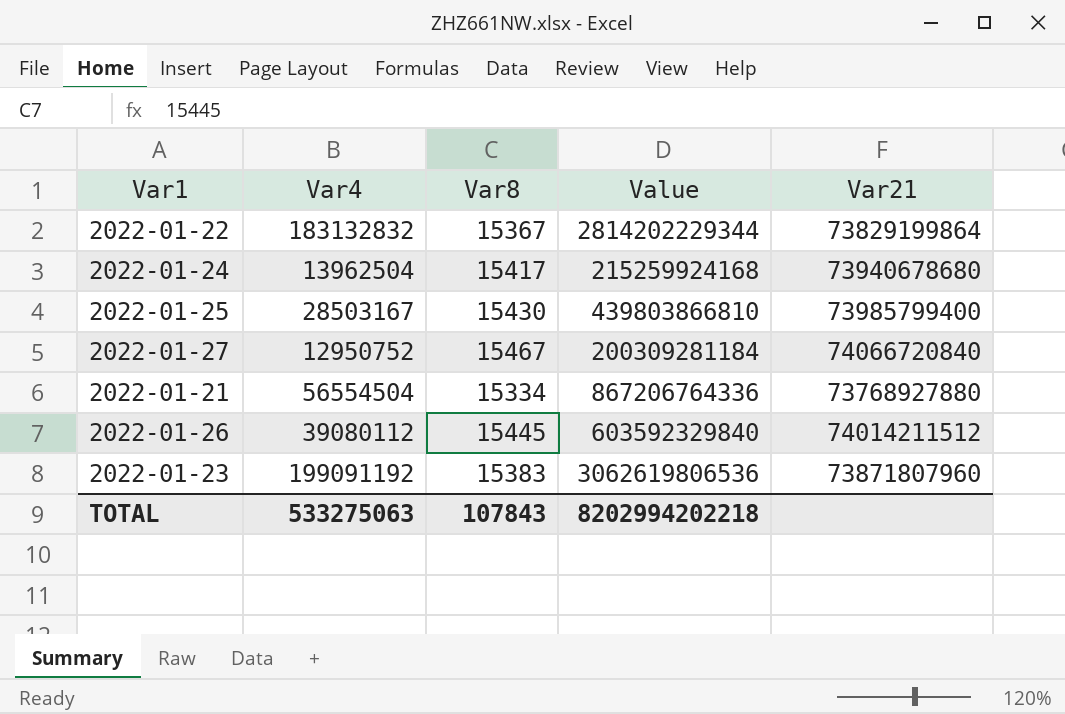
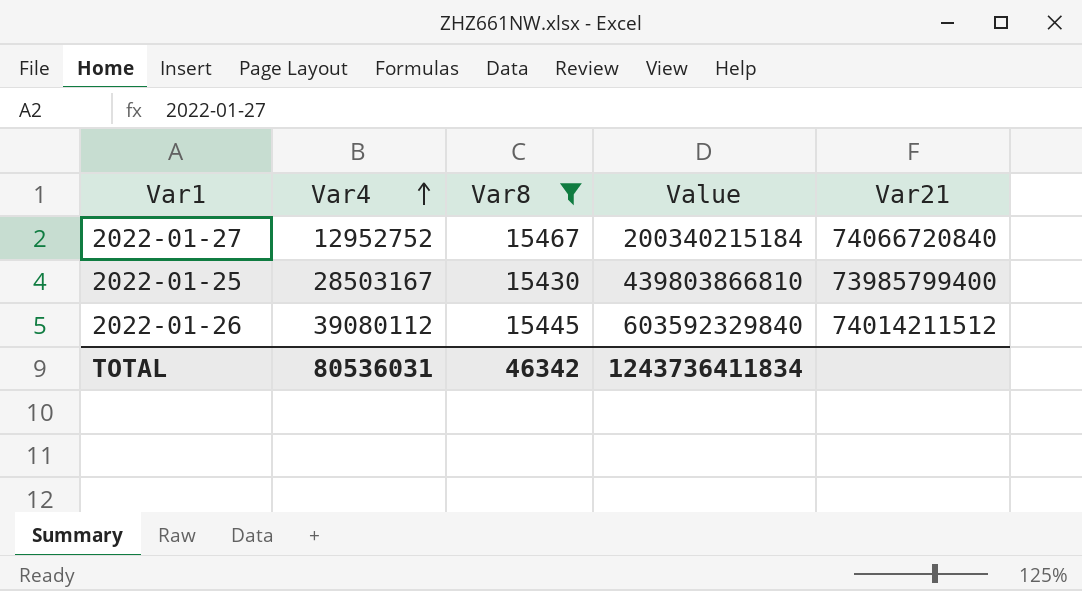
filter: none -> Var8 >= 15430
row order: none -> Var4 ascending
2022-01-27 | Var4: 12950752 -> 12952752
2022-01-27 | Value: 200309281184 -> 200340215184
TOTAL | Var4: 533275063 -> 80536031
TOTAL | Var8: 107843 -> 46342
TOTAL | Value: 8202994202218 -> 1243736411834

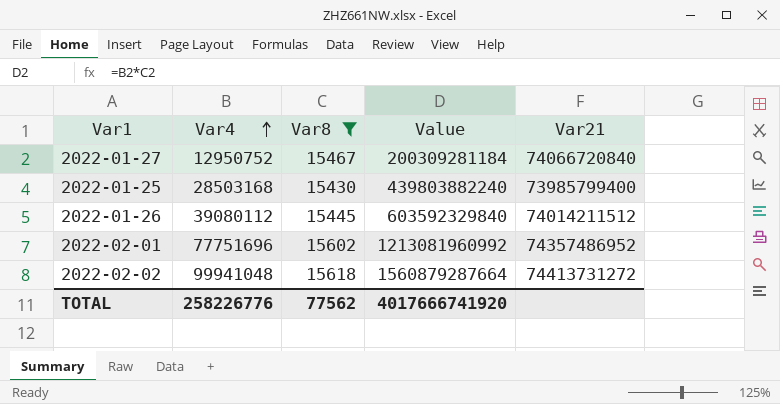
2022-01-27 | Var4: 12952752 -> 12950752
2022-01-27 | Value: 200340215184 -> 200309281184
2022-01-25 | Var4: 28503167 -> 28503168
2022-01-25 | Value: 439803866810 -> 439803882240
row 2022-02-01: none -> 77751696 | 15602 | 1213081960992 | 74357486952
row 2022-02-02: none -> 99941048 | 15618 | 1560879287664 | 74413731272
TOTAL | Var4: 80536031 -> 258226776
TOTAL | Var8: 46342 -> 77562
TOTAL | Value: 1243736411834 -> 4017666741920

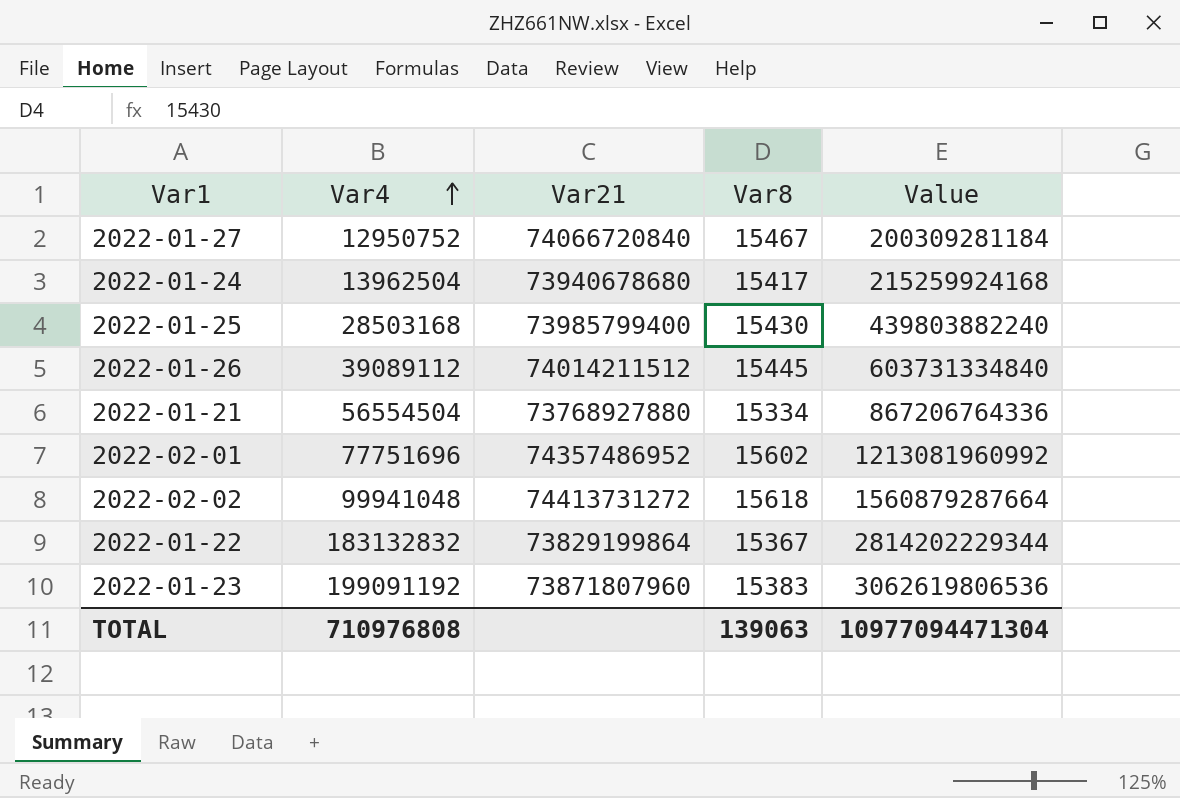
filter: Var8 >= 15430 -> none
column Var21 | position: 5 -> 3
2022-01-26 | Var4: 39080112 -> 39089112
2022-01-26 | Value: 603592329840 -> 603731334840
TOTAL | Var4: 258226776 -> 710976808
TOTAL | Var8: 77562 -> 139063
TOTAL | Value: 4017666741920 -> 10977094471304

